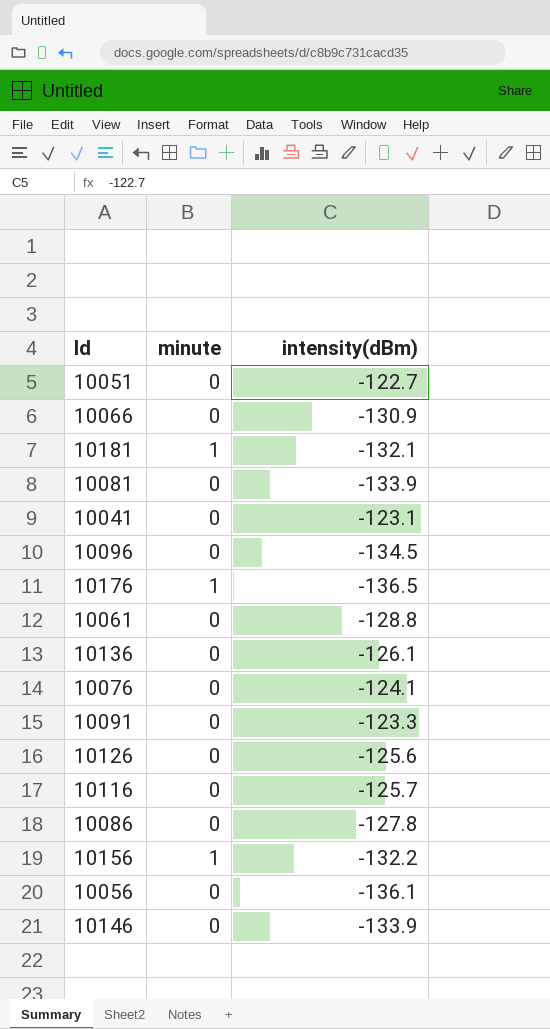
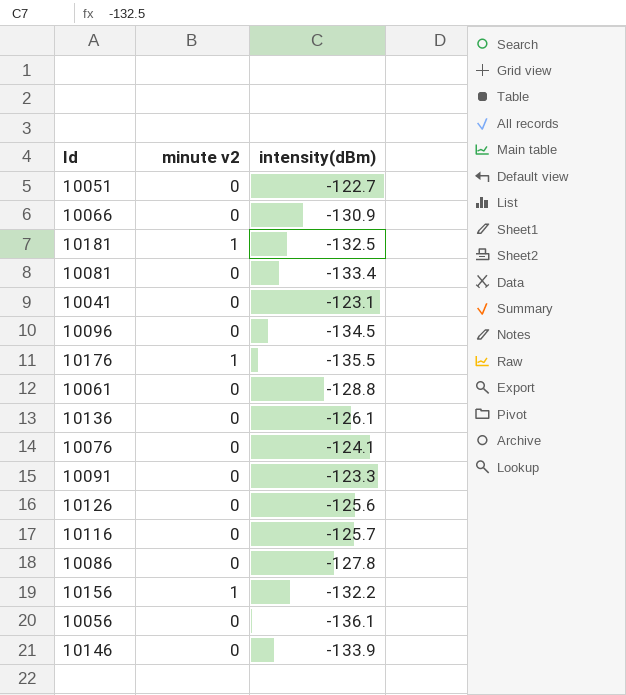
column name: minute -> minute v2
10181 | intensity(dBm): -132.1 -> -132.5
10081 | intensity(dBm): -133.9 -> -133.4
10176 | intensity(dBm): -136.5 -> -135.5

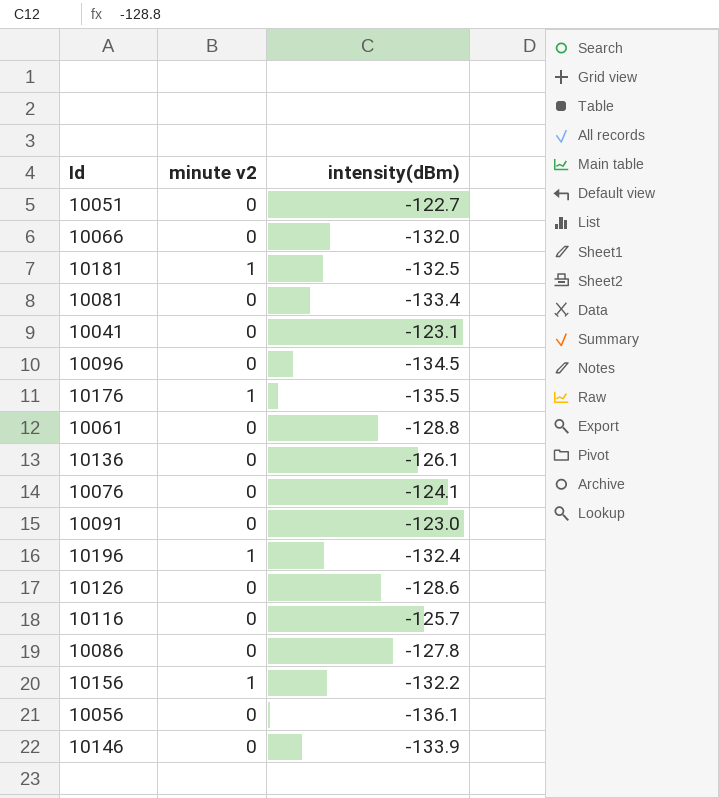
10066 | intensity(dBm): -130.9 -> -132.0
10091 | intensity(dBm): -123.3 -> -123.0
row 10196: none -> 1 | -132.4
10126 | intensity(dBm): -125.6 -> -128.6

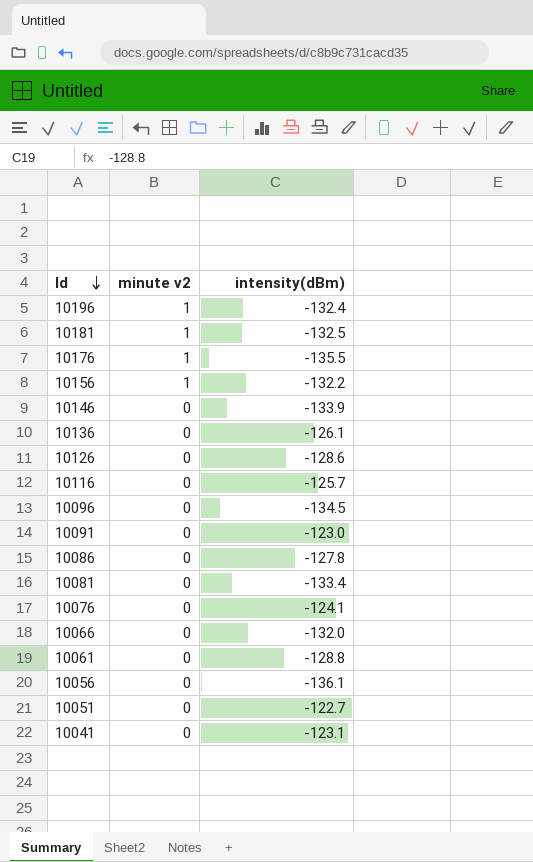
row order: none -> Id descending

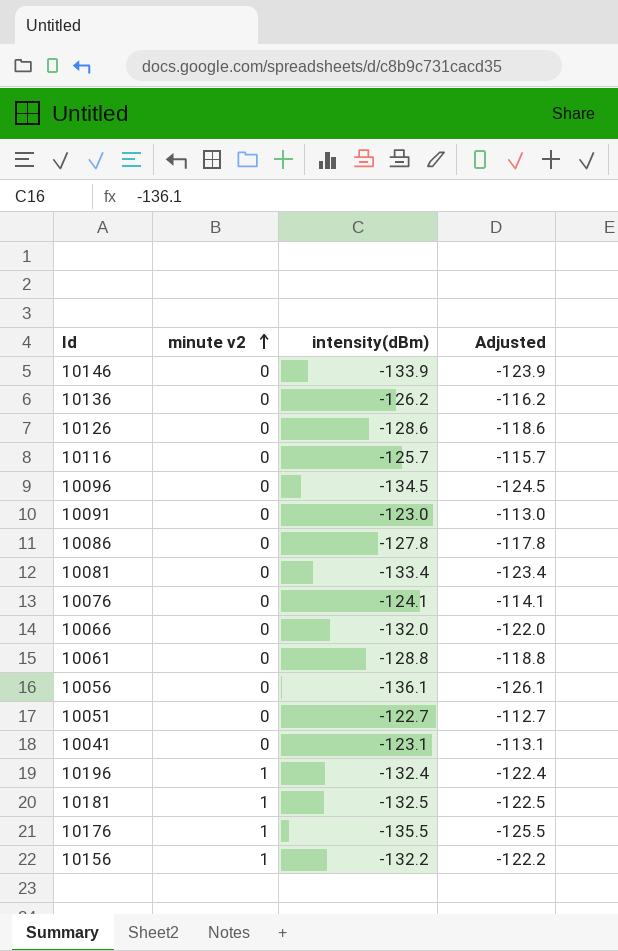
row order: Id descending -> minute v2 ascending
column Adjusted | formula: none -> [intensity(dBm)] + 10
10136 | intensity(dBm): -126.1 -> -126.2

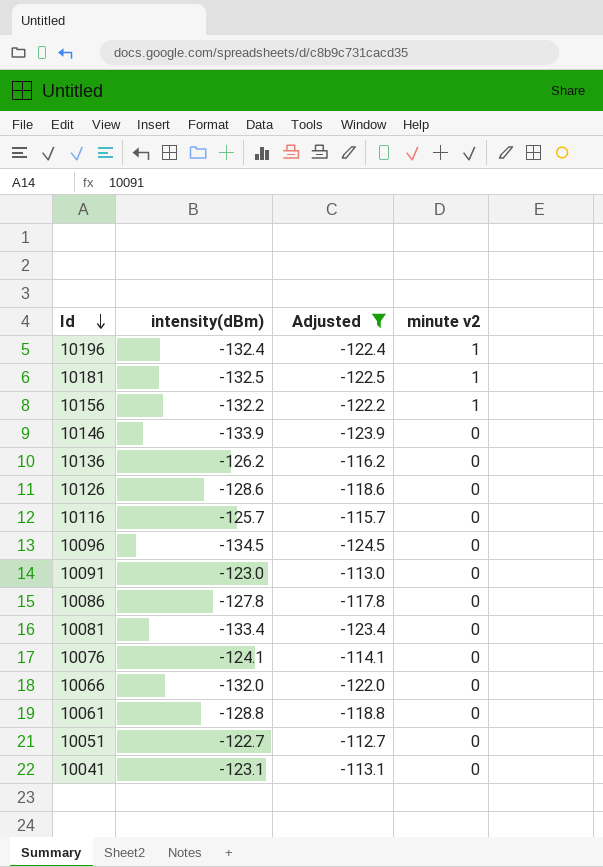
filter: none -> Adjusted >= -124.5
row order: minute v2 ascending -> Id descending
column minute v2 | position: 2 -> 4

